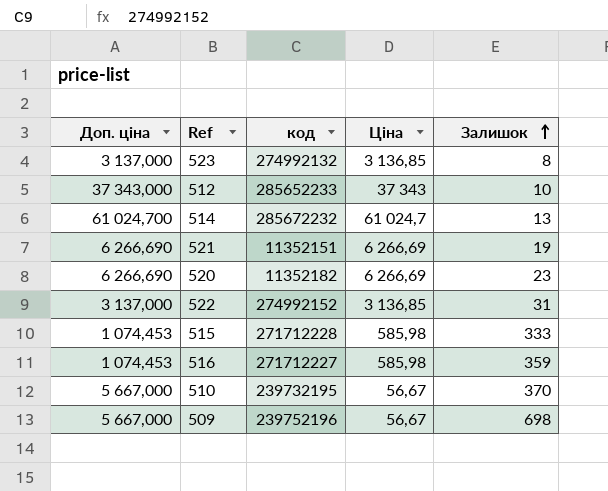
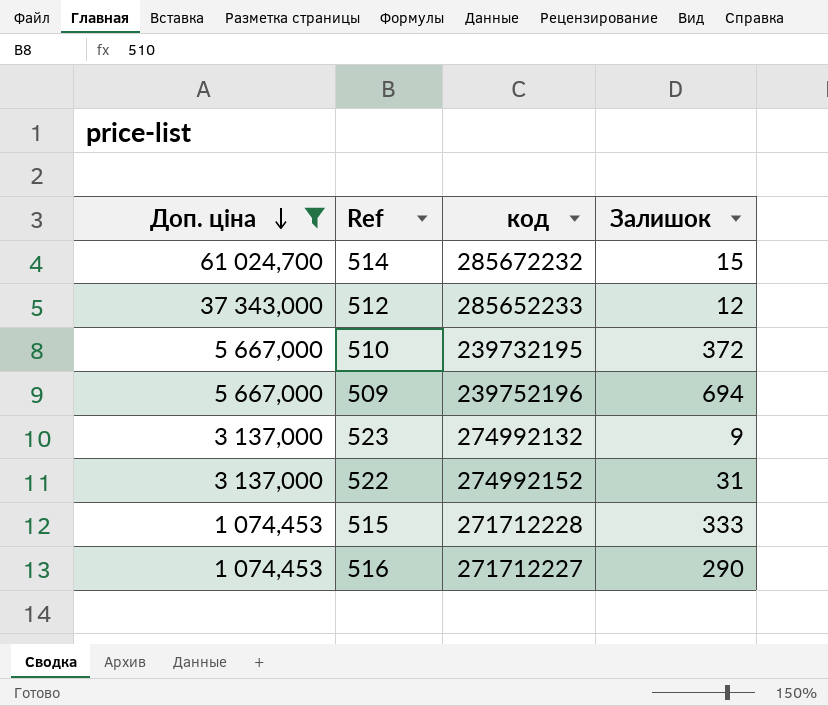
filter: none -> Доп. ціна != 6 266,690
row order: Залишок ascending -> Доп. ціна descending
column Ціна | position: 4 -> none
514 | Залишок: 13 -> 15
512 | Залишок: 10 -> 12
510 | Залишок: 370 -> 372
509 | Залишок: 698 -> 694
523 | Залишок: 8 -> 9
516 | Залишок: 359 -> 290

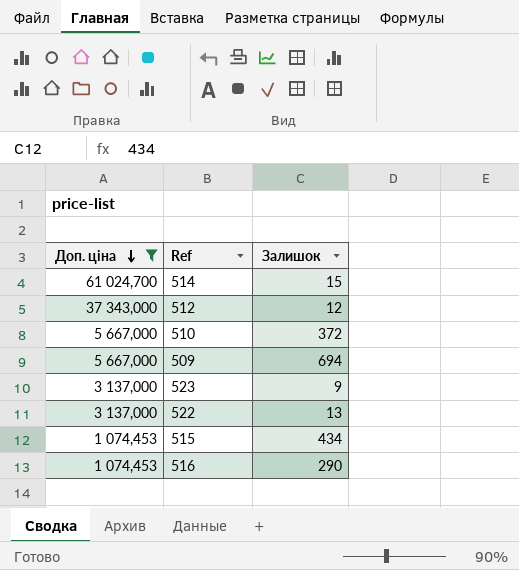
column код | position: 3 -> none
522 | Залишок: 31 -> 13
515 | Залишок: 333 -> 434

